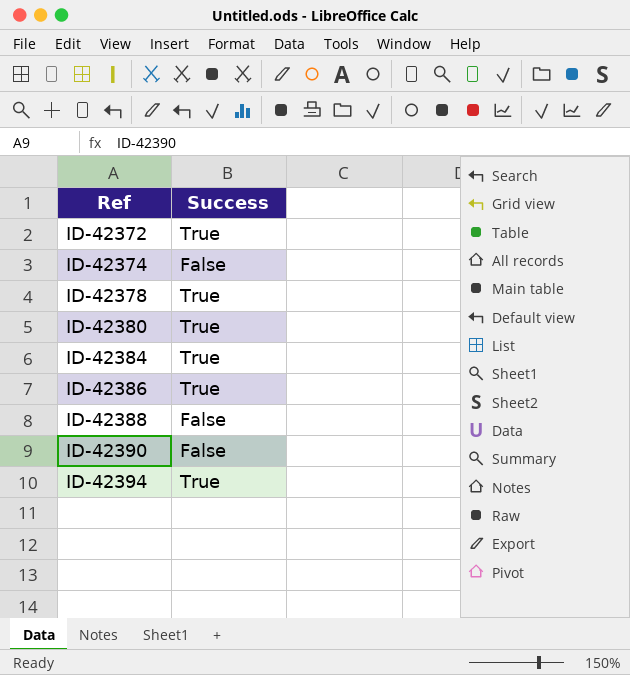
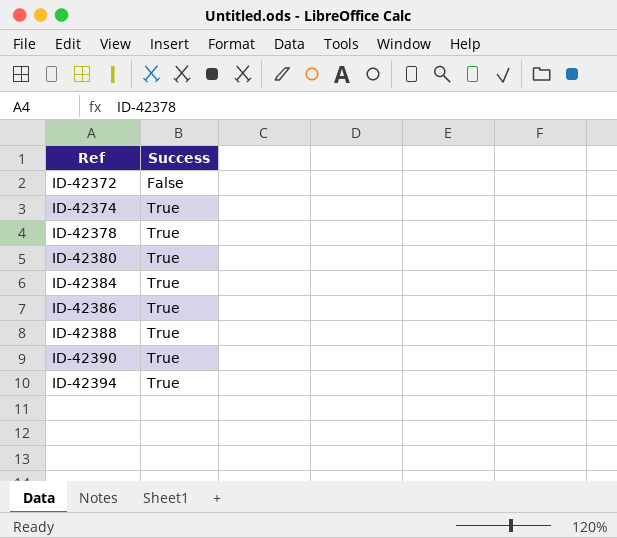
ID-42372 | Success: True -> False
ID-42374 | Success: False -> True
ID-42388 | Success: False -> True
ID-42390 | Success: False -> True

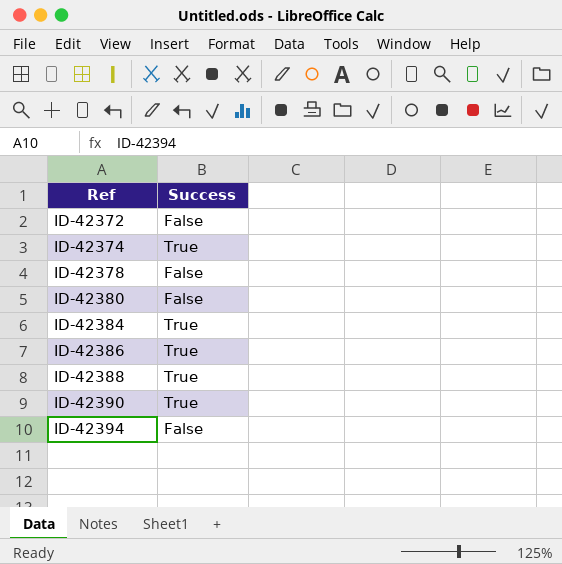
ID-42378 | Success: True -> False
ID-42380 | Success: True -> False
ID-42394 | Success: True -> False

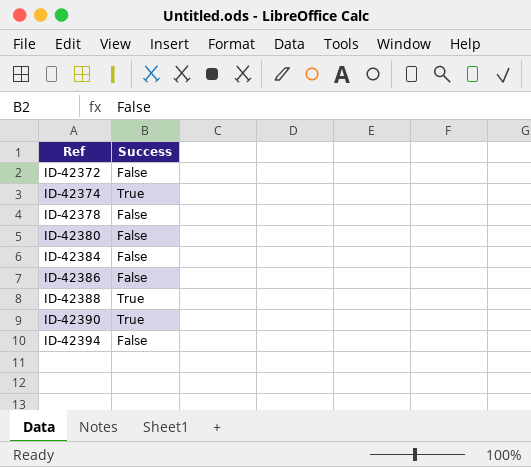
ID-42384 | Success: True -> False
ID-42386 | Success: True -> False

